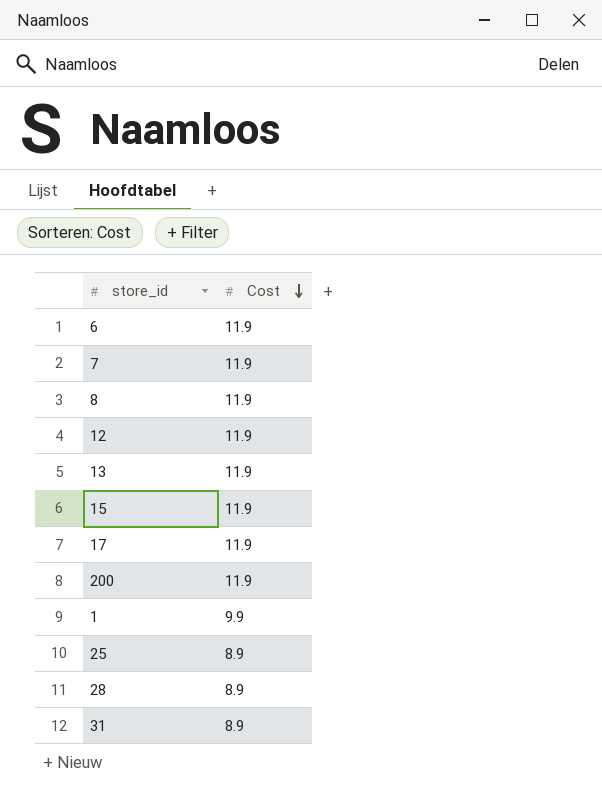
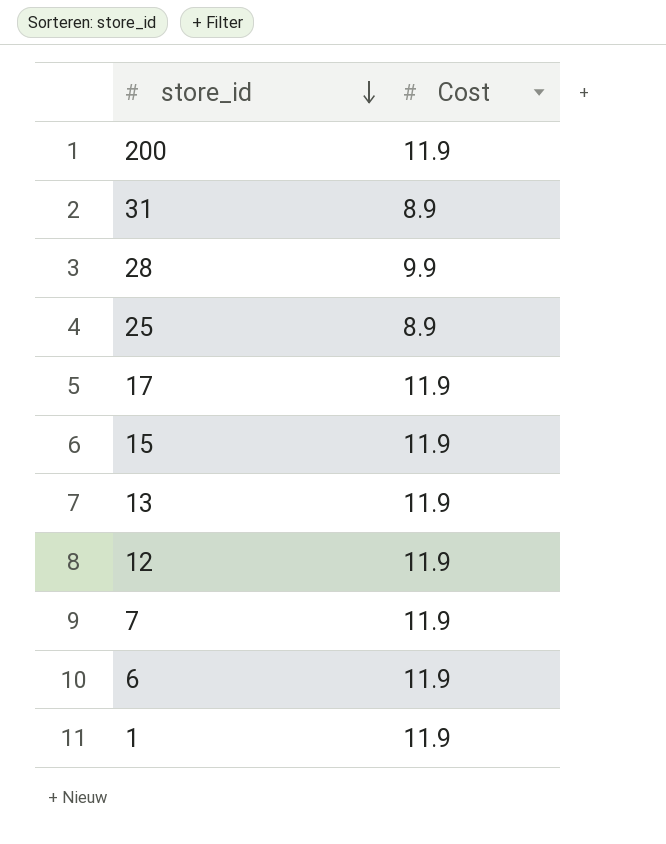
row order: Cost descending -> store_id descending
row 8: 11.9 -> none
28 | Cost: 8.9 -> 9.9
1 | Cost: 9.9 -> 11.9

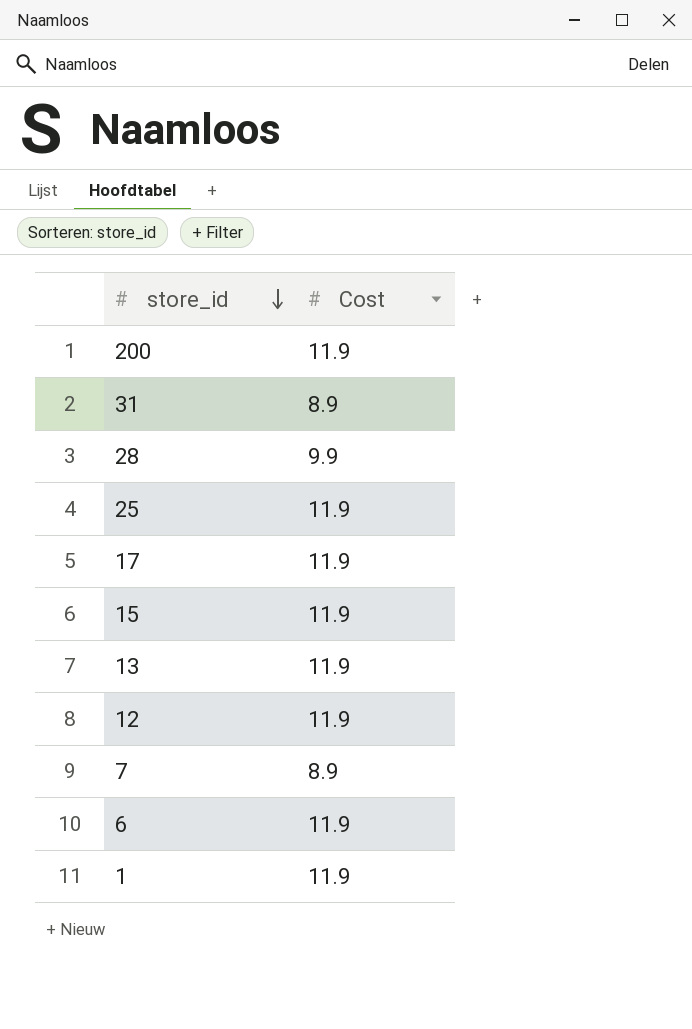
25 | Cost: 8.9 -> 11.9
7 | Cost: 11.9 -> 8.9

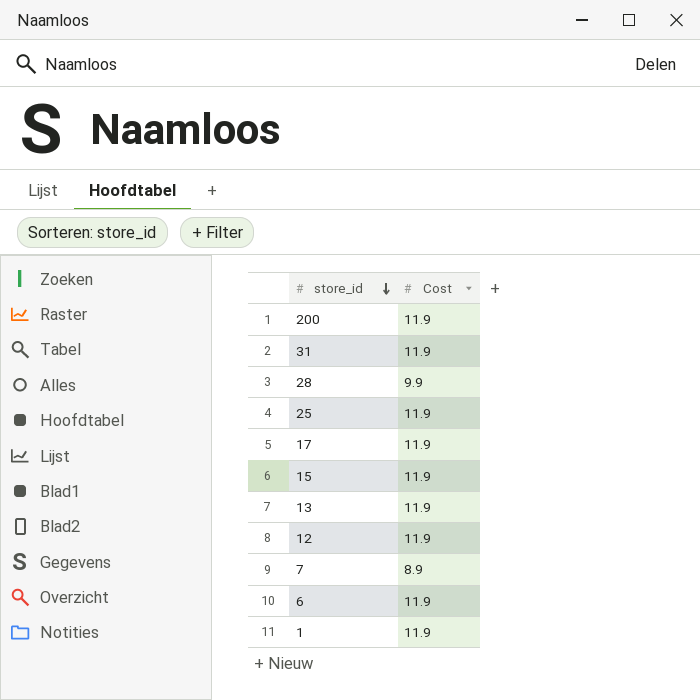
31 | Cost: 8.9 -> 11.9

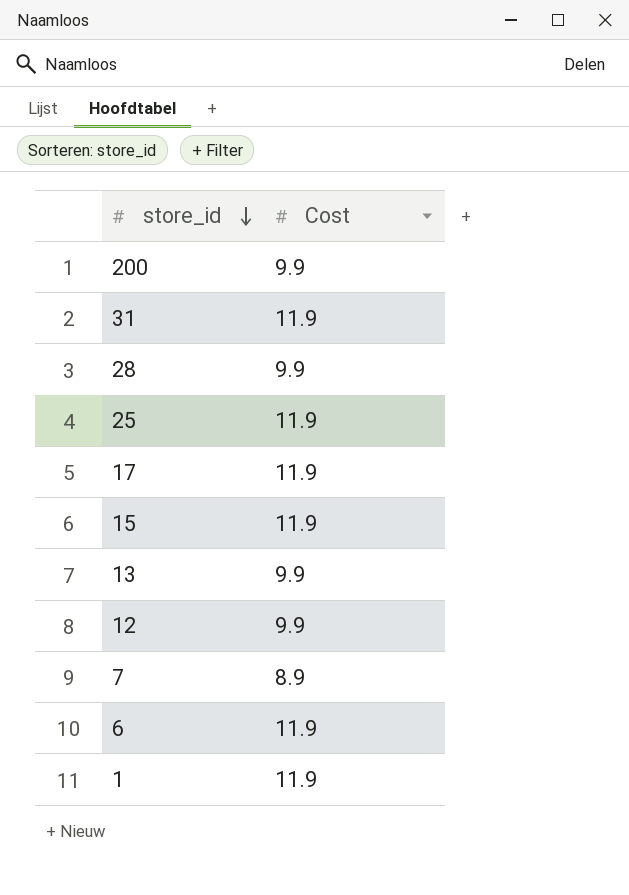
200 | Cost: 11.9 -> 9.9
13 | Cost: 11.9 -> 9.9
12 | Cost: 11.9 -> 9.9

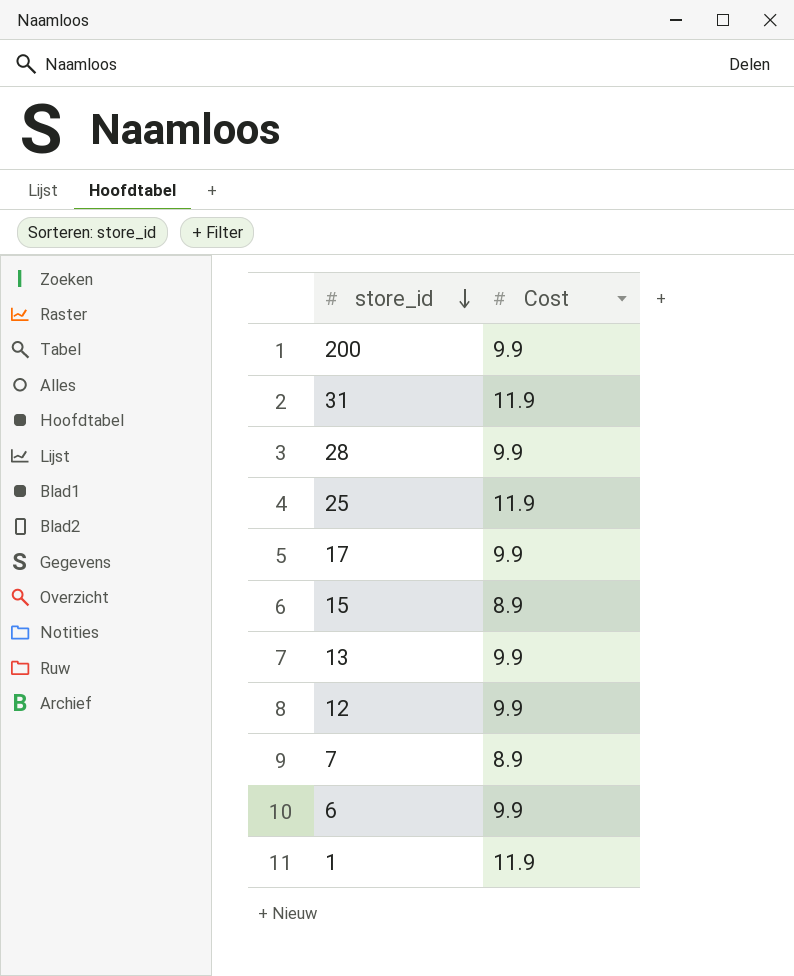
17 | Cost: 11.9 -> 9.9
15 | Cost: 11.9 -> 8.9
6 | Cost: 11.9 -> 9.9

